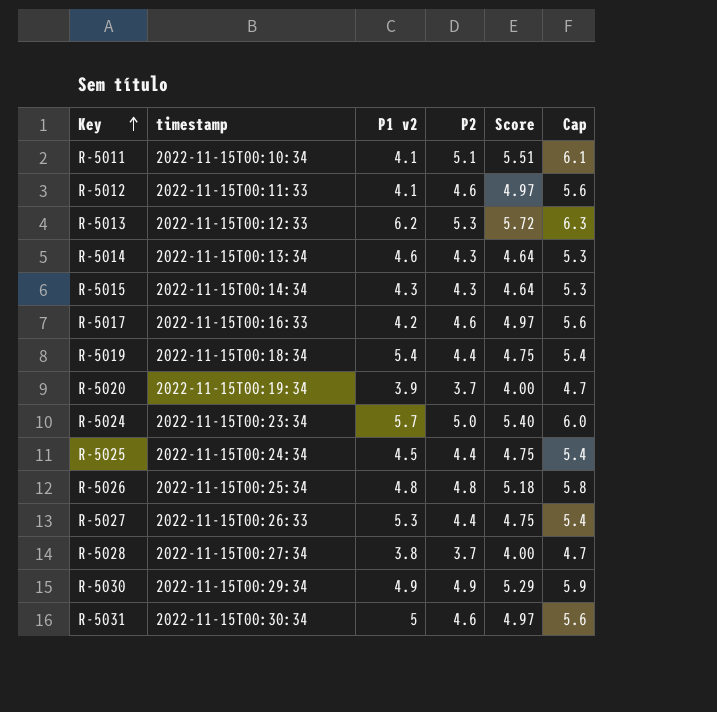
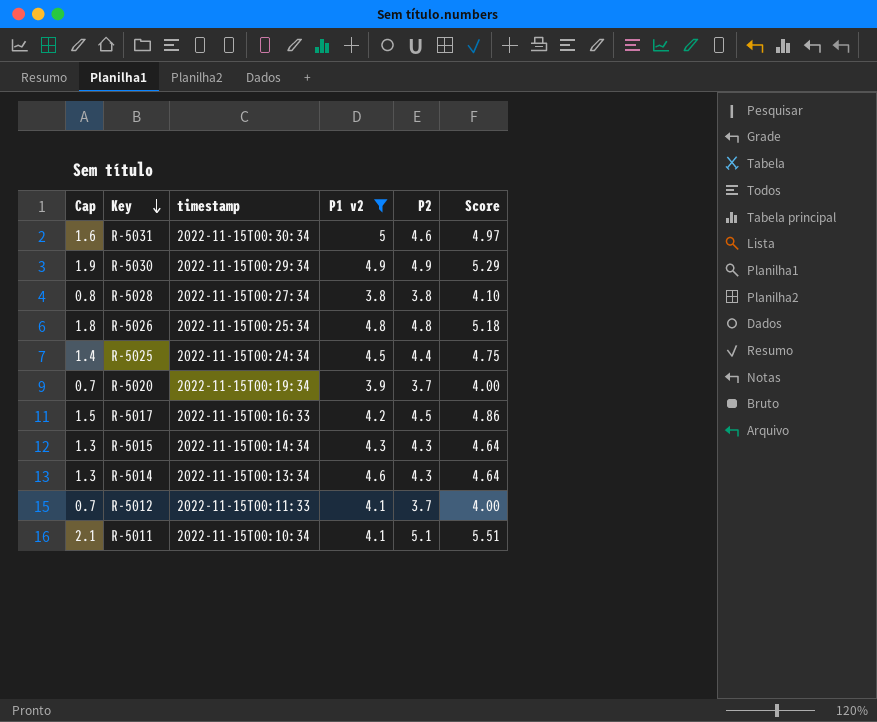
filter: none -> P1 v2 <= 5
row order: Key ascending -> Key descending
column Cap | formula: [P2] + 1 -> [P2] - 3
column Cap | position: 6 -> 1
R-5028 | P2: 3.7 -> 3.8
R-5028 | Score: 4.00 -> 4.10
R-5017 | P2: 4.6 -> 4.5
R-5017 | Score: 4.97 -> 4.86
R-5012 | P2: 4.6 -> 3.7
R-5012 | Score: 4.97 -> 4.00

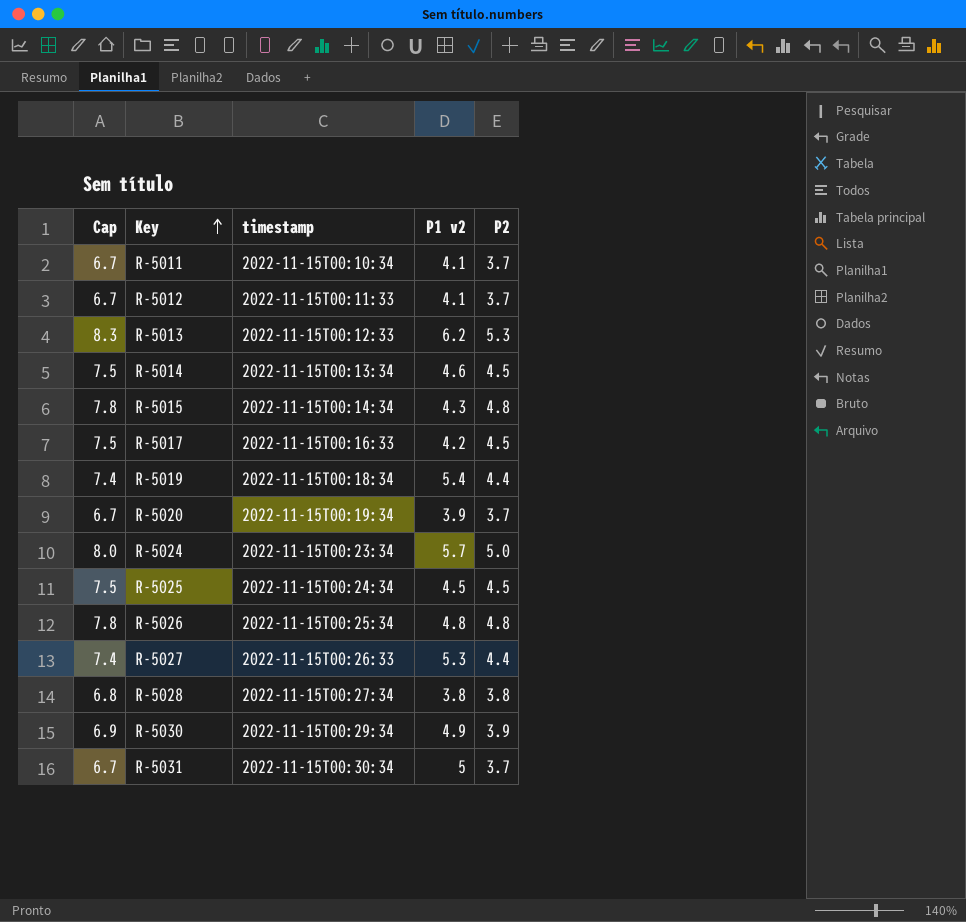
filter: P1 v2 <= 5 -> none
row order: Key descending -> Key ascending
column Score | formula: [P2] * 1.08 -> none
column Cap | formula: [P2] - 3 -> [P2] + 3
R-5011 | P2: 5.1 -> 3.7
R-5014 | P2: 4.3 -> 4.5
R-5015 | P2: 4.3 -> 4.8
R-5025 | P2: 4.4 -> 4.5
R-5030 | P2: 4.9 -> 3.9
R-5031 | P2: 4.6 -> 3.7

